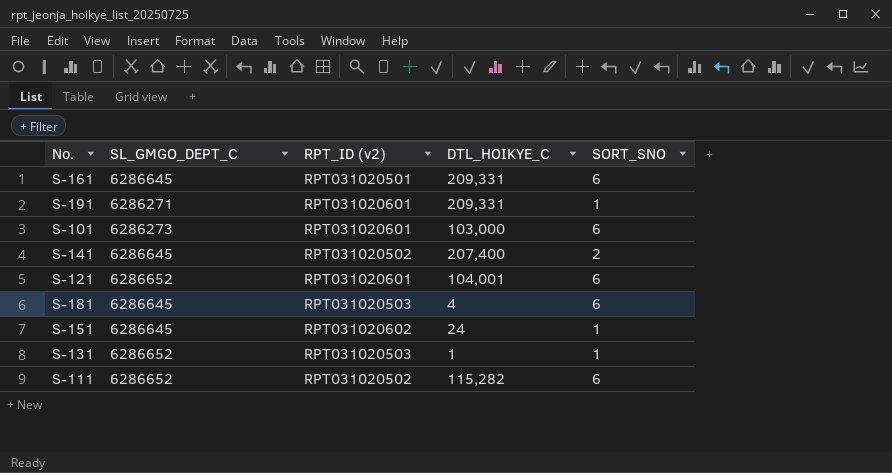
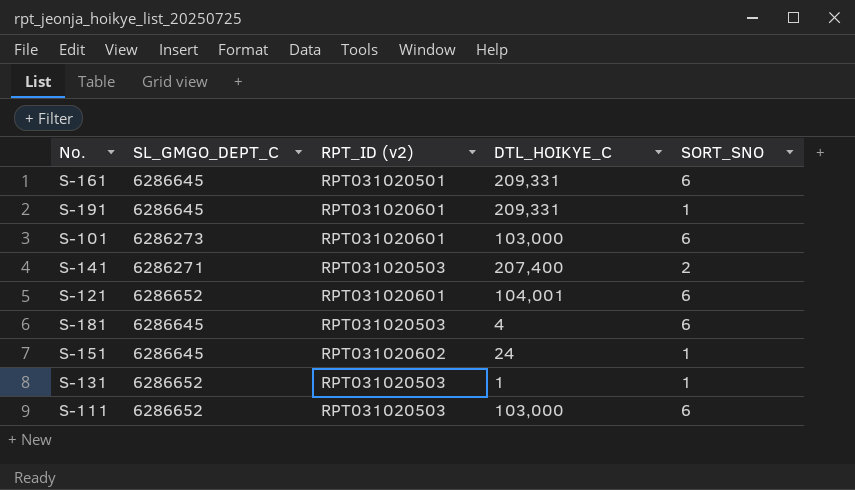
S-191 | SL_GMGO_DEPT_C: 6286271 -> 6286645
S-141 | SL_GMGO_DEPT_C: 6286645 -> 6286271
S-141 | RPT_ID (v2): RPT031020502 -> RPT031020503
S-111 | RPT_ID (v2): RPT031020502 -> RPT031020503
S-111 | DTL_HOIKYE_C: 115,282 -> 103,000

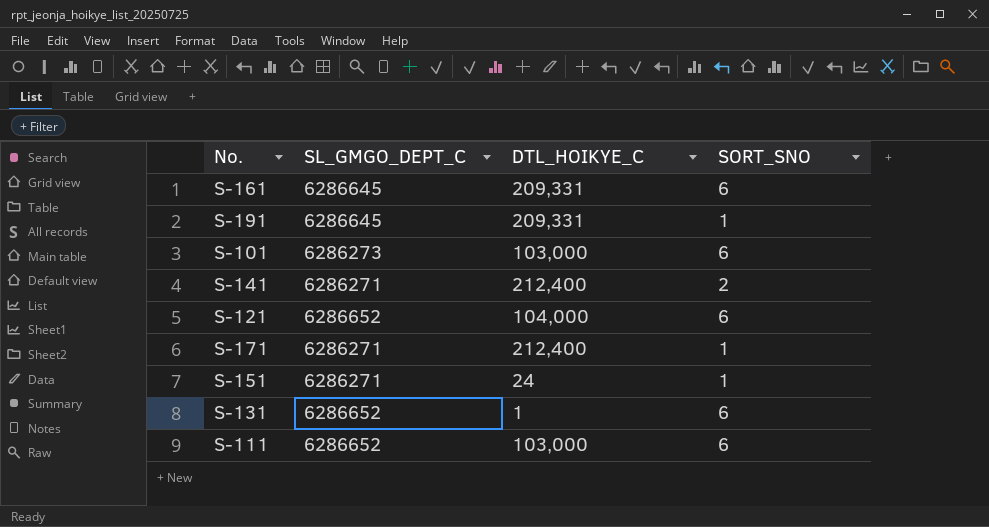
column RPT_ID (v2) | position: 3 -> none
row S-181: 6286645 | RPT031020503 | 4 | 6 -> none
S-141 | DTL_HOIKYE_C: 207,400 -> 212,400
S-121 | DTL_HOIKYE_C: 104,001 -> 104,000
row S-171: none -> 6286271 | 212,400 | 1
S-151 | SL_GMGO_DEPT_C: 6286645 -> 6286271
S-131 | SORT_SNO: 1 -> 6

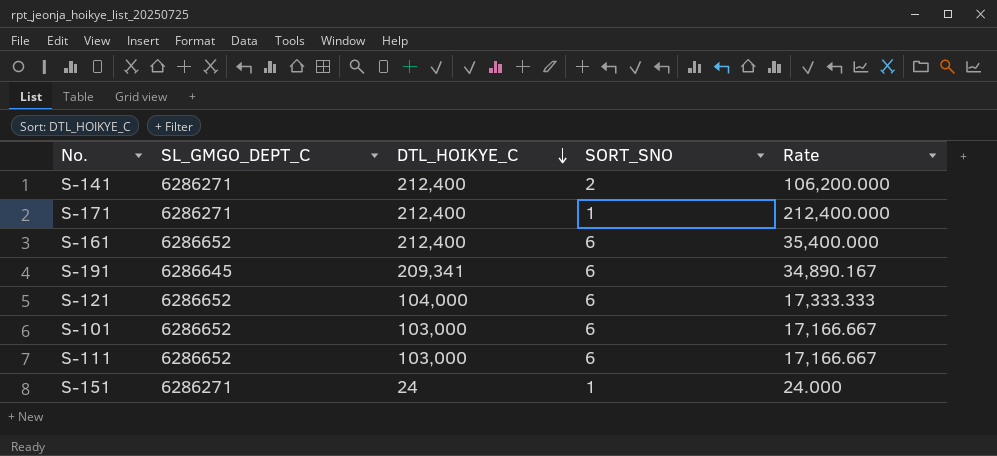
row order: none -> DTL_HOIKYE_C descending
column Rate | formula: none -> [DTL_HOIKYE_C] / [SORT_SNO]
row S-131: 6286652 | 1 | 6 -> none
S-161 | SL_GMGO_DEPT_C: 6286645 -> 6286652
S-161 | DTL_HOIKYE_C: 209,331 -> 212,400
S-191 | DTL_HOIKYE_C: 209,331 -> 209,341
S-191 | SORT_SNO: 1 -> 6
S-101 | SL_GMGO_DEPT_C: 6286273 -> 6286652

